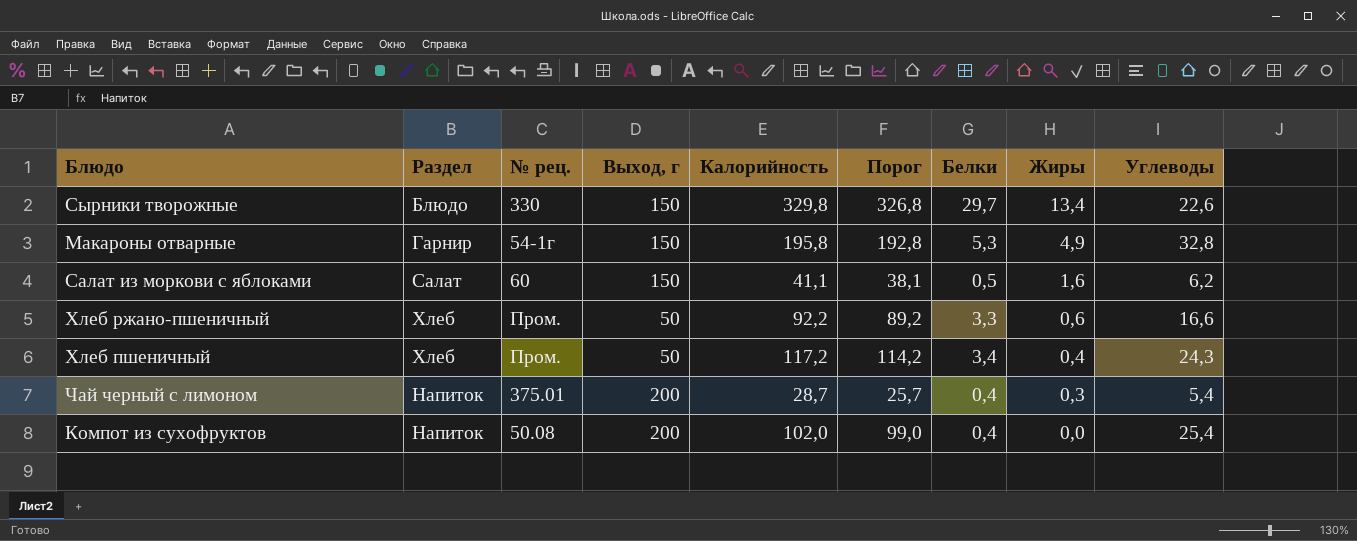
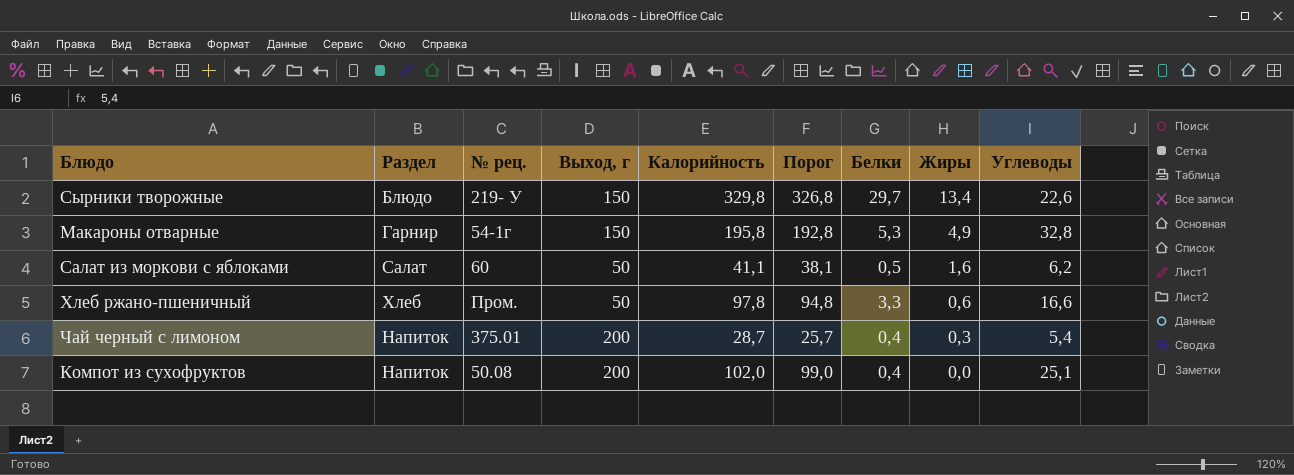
row Хлеб пшеничный: Хлеб | Пром. | 50 | 117,2 | 114,2 | 3,4 | 0,4 | 24,3 -> none
Сырники творожные | № рец.: 330 -> 219- У
Салат из моркови с яблоками | Выход, г: 150 -> 50
Хлеб ржано-пшеничный | Калорийность: 92,2 -> 97,8
Хлеб ржано-пшеничный | Порог: 89,2 -> 94,8
Компот из сухофруктов | Углеводы: 25,4 -> 25,1

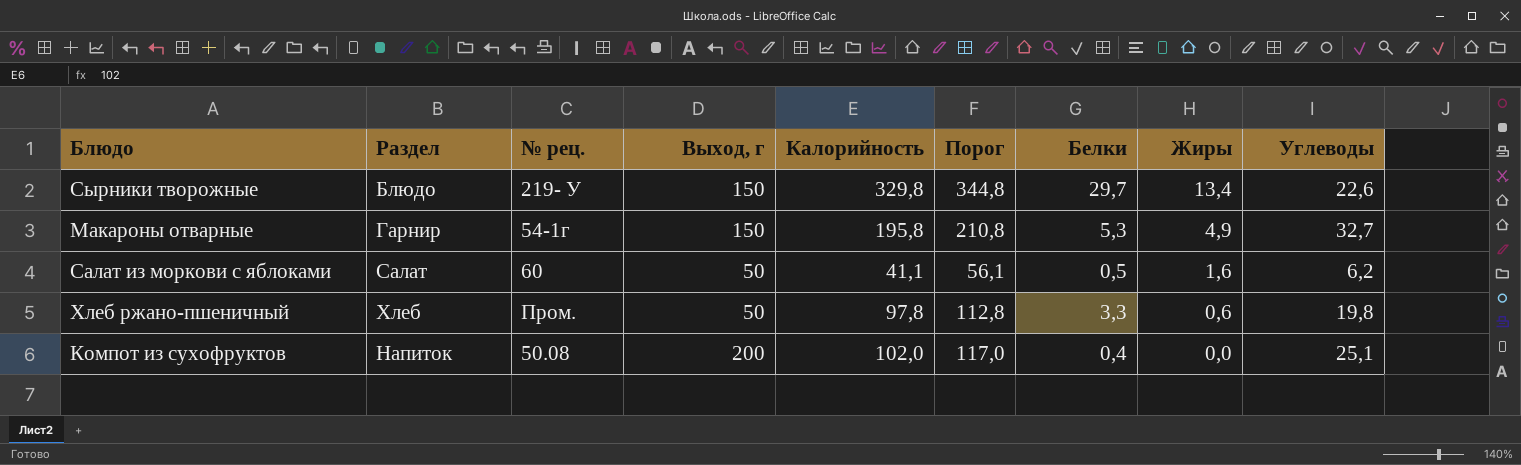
column Порог | formula: [Калорийность] - 3 -> [Калорийность] + 15
row Чай черный с лимоном: Напиток | 375.01 | 200 | 28,7 | 25,7 | 0,4 | 0,3 | 5,4 -> none
Макароны отварные | Углеводы: 32,8 -> 32,7
Хлеб ржано-пшеничный | Углеводы: 16,6 -> 19,8

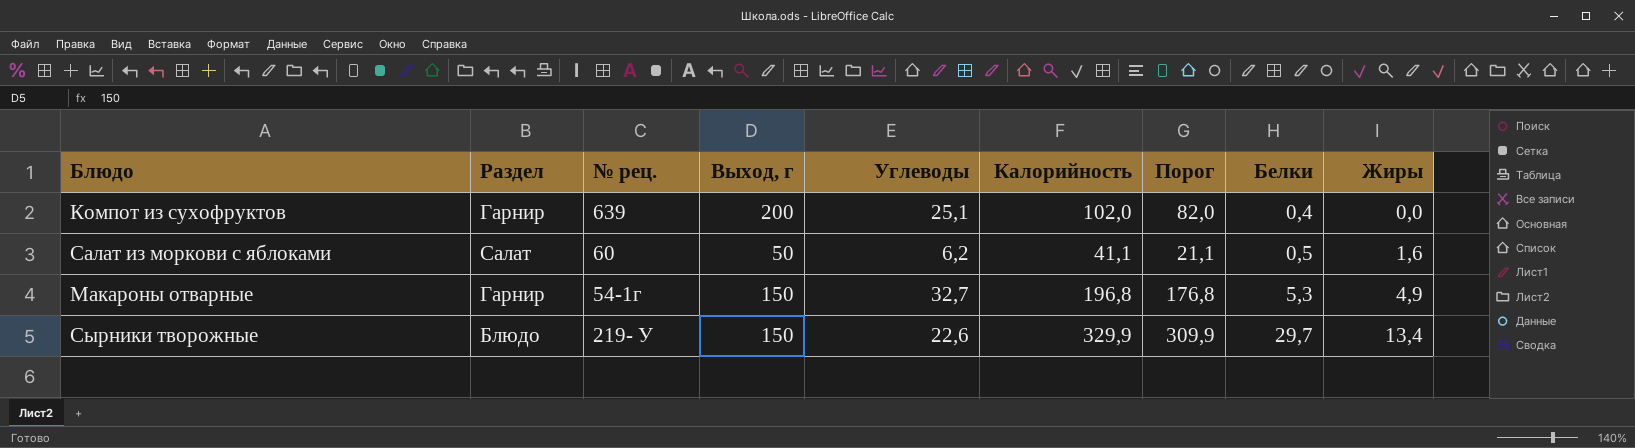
row order: Жиры descending -> Белки ascending
column Углеводы | position: 9 -> 5
column Порог | formula: [Калорийность] + 15 -> [Калорийность] - 20
row Хлеб ржано-пшеничный: Хлеб | Пром. | 50 | 97,8 | 112,8 | 3,3 | 0,6 | 19,8 -> none
Компот из сухофруктов | Раздел: Напиток -> Гарнир
Компот из сухофруктов | № рец.: 50.08 -> 639
Макароны отварные | Калорийность: 195,8 -> 196,8
Сырники творожные | Калорийность: 329,8 -> 329,9

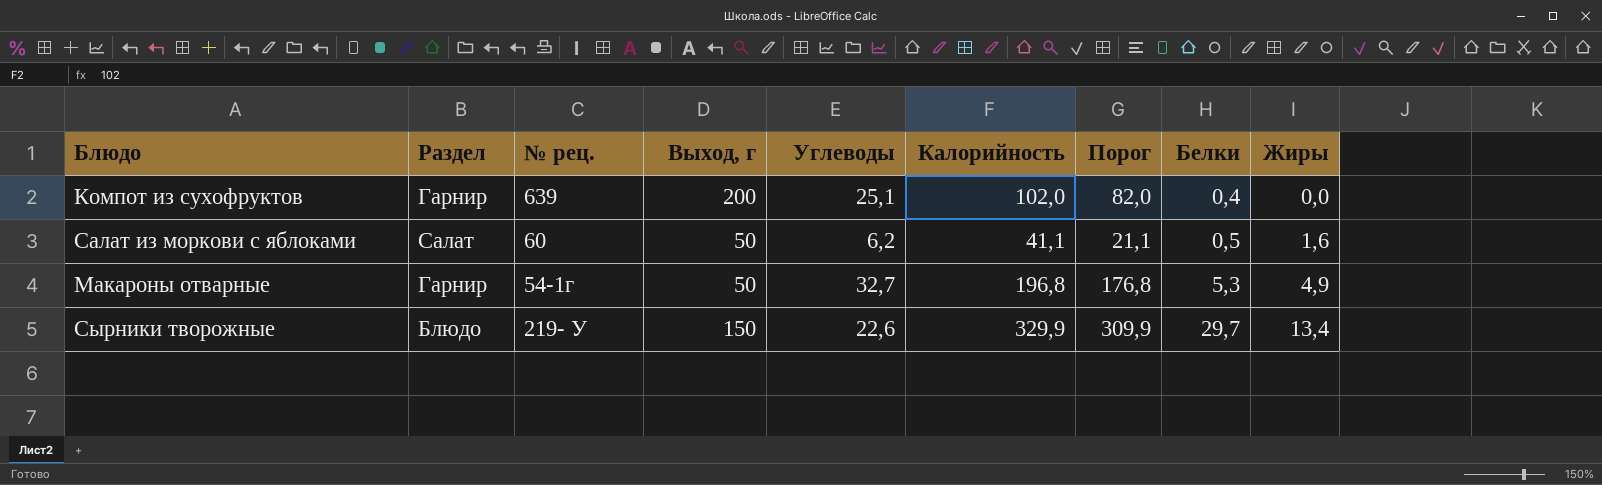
Макароны отварные | Выход, г: 150 -> 50

